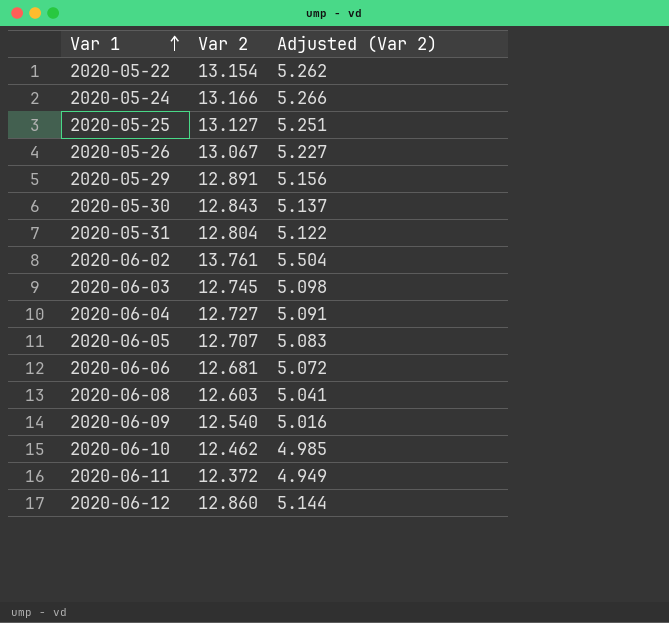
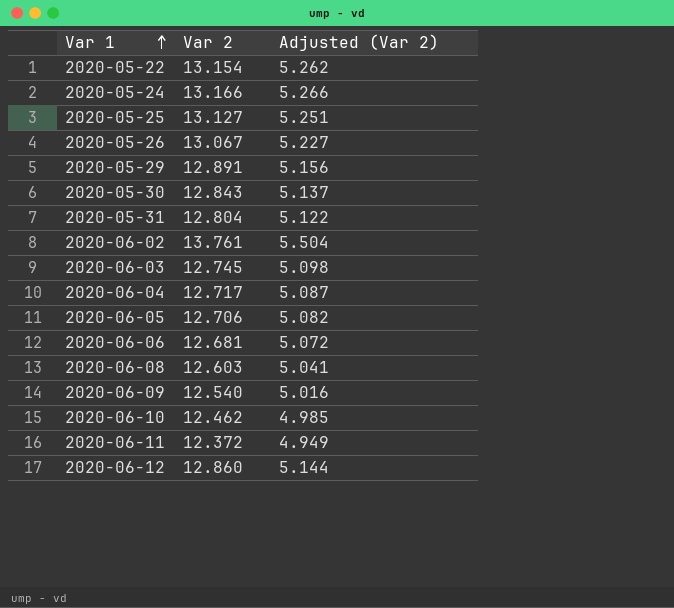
2020-06-04 | Var 2: 12.727 -> 12.717
2020-06-04 | Adjusted (Var 2): 5.091 -> 5.087
2020-06-05 | Var 2: 12.707 -> 12.706
2020-06-05 | Adjusted (Var 2): 5.083 -> 5.082

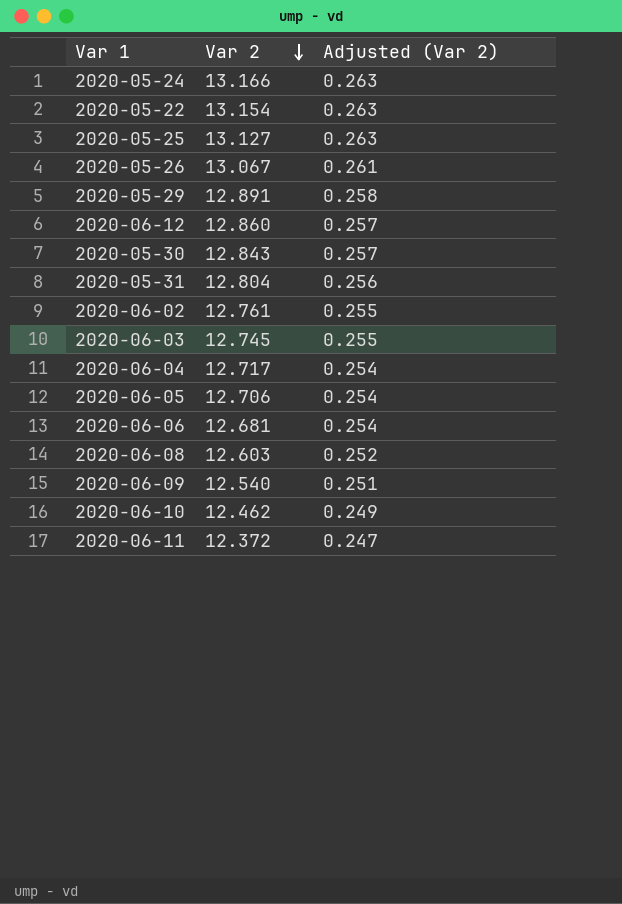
row order: Var 1 ascending -> Var 2 descending
column Adjusted (Var 2) | formula: [Var 2] * 0.4 -> [Var 2] * 0.02
2020-06-02 | Var 2: 13.761 -> 12.761

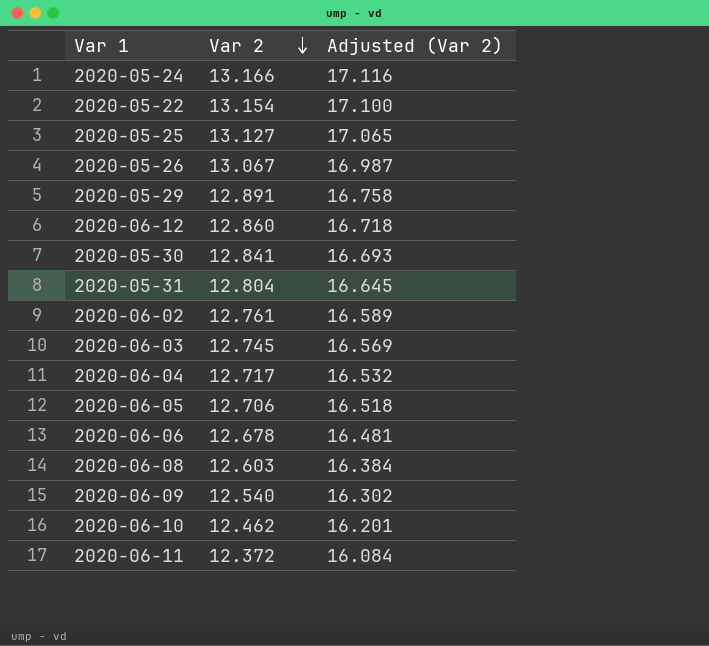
column Adjusted (Var 2) | formula: [Var 2] * 0.02 -> [Var 2] * 1.3
2020-05-30 | Var 2: 12.843 -> 12.841
2020-06-06 | Var 2: 12.681 -> 12.678

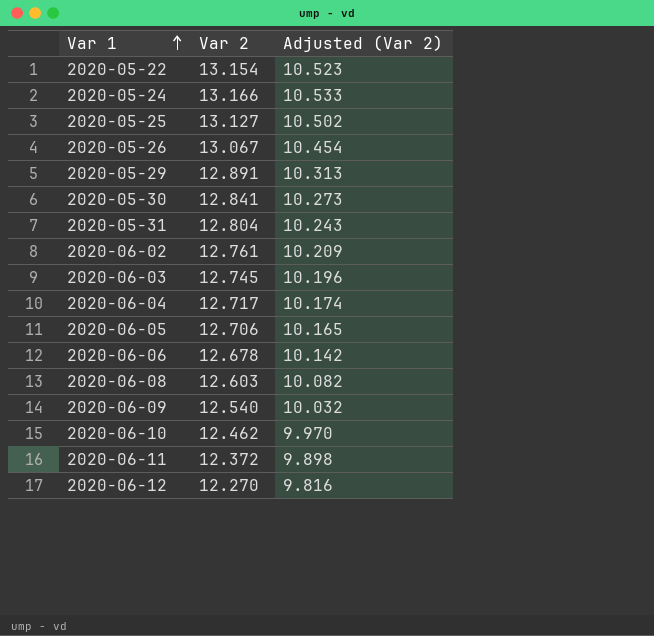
row order: Var 2 descending -> Var 1 ascending
column Adjusted (Var 2) | formula: [Var 2] * 1.3 -> [Var 2] * 0.8
2020-06-12 | Var 2: 12.860 -> 12.270

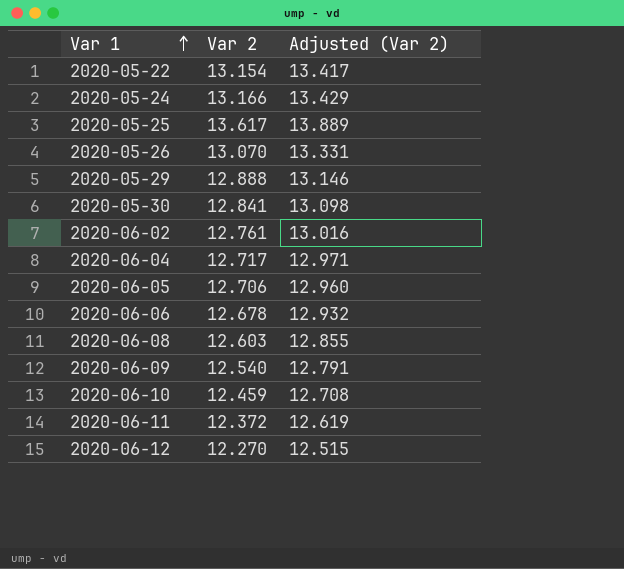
column Adjusted (Var 2) | formula: [Var 2] * 0.8 -> [Var 2] * 1.02
row 2020-05-31: 12.804 | 10.243 -> none
row 2020-06-03: 12.745 | 10.196 -> none
2020-05-25 | Var 2: 13.127 -> 13.617
2020-05-26 | Var 2: 13.067 -> 13.070
2020-05-29 | Var 2: 12.891 -> 12.888
2020-06-10 | Var 2: 12.462 -> 12.459

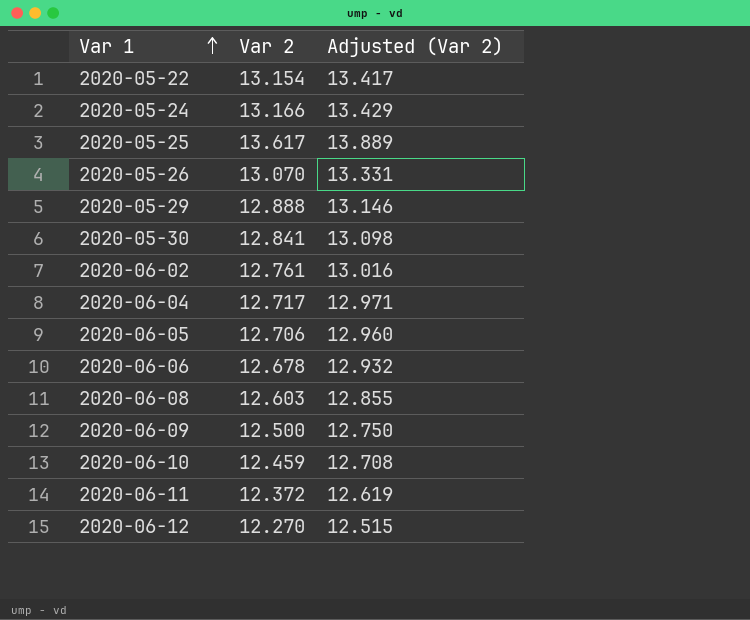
2020-06-09 | Var 2: 12.540 -> 12.500
2020-06-09 | Adjusted (Var 2): 12.791 -> 12.750

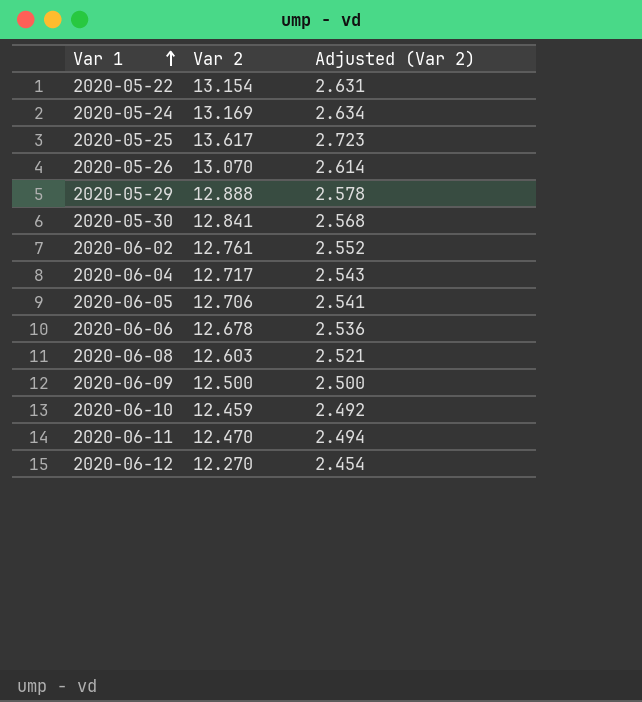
column Adjusted (Var 2) | formula: [Var 2] * 1.02 -> [Var 2] * 0.2
2020-05-24 | Var 2: 13.166 -> 13.169
2020-06-11 | Var 2: 12.372 -> 12.470

